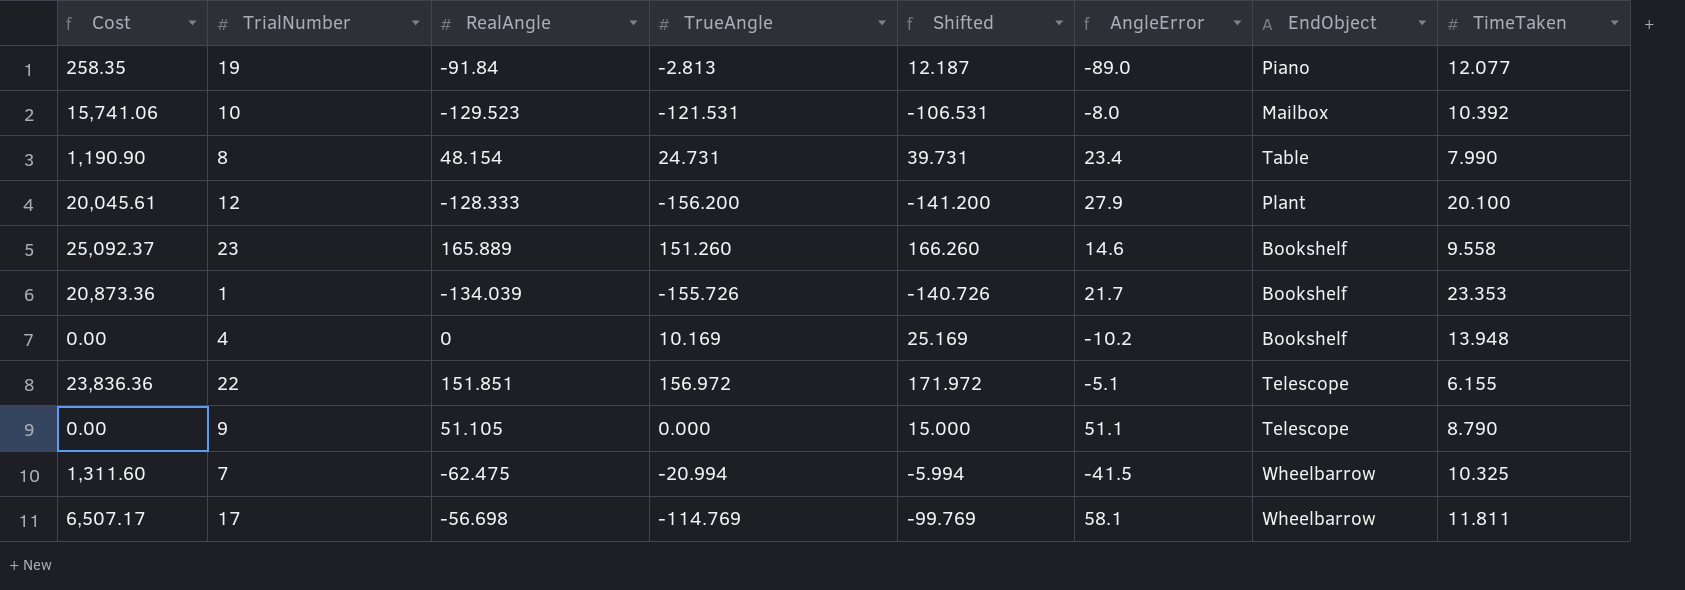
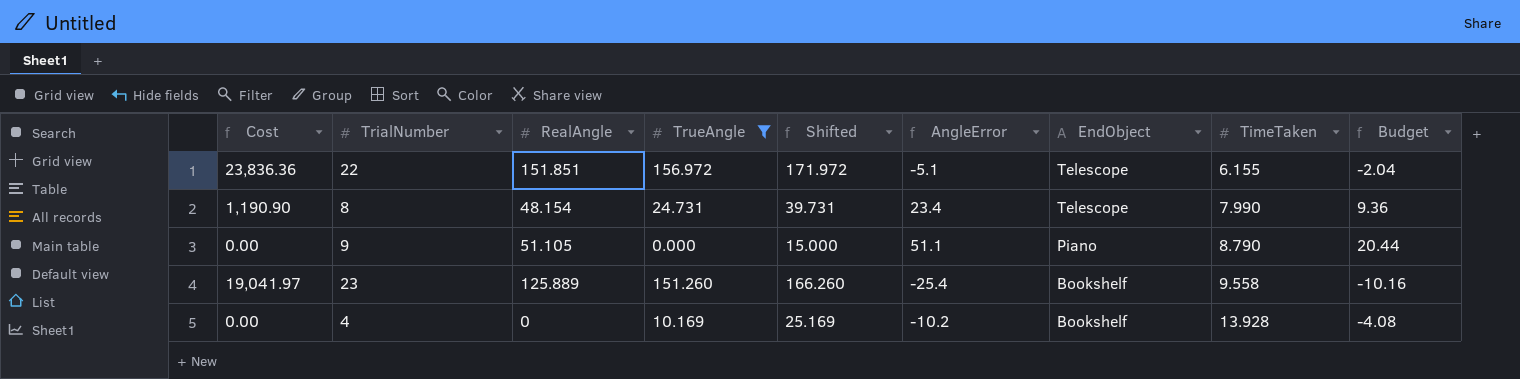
filter: none -> TrueAngle >= 0.000
row order: none -> EndObject descending
column Budget | formula: none -> [AngleError] * 0.4
8 | EndObject: Table -> Telescope
9 | EndObject: Telescope -> Piano
23 | Cost: 25,092.37 -> 19,041.97
23 | RealAngle: 165.889 -> 125.889
23 | AngleError: 14.6 -> -25.4
4 | TimeTaken: 13.948 -> 13.928

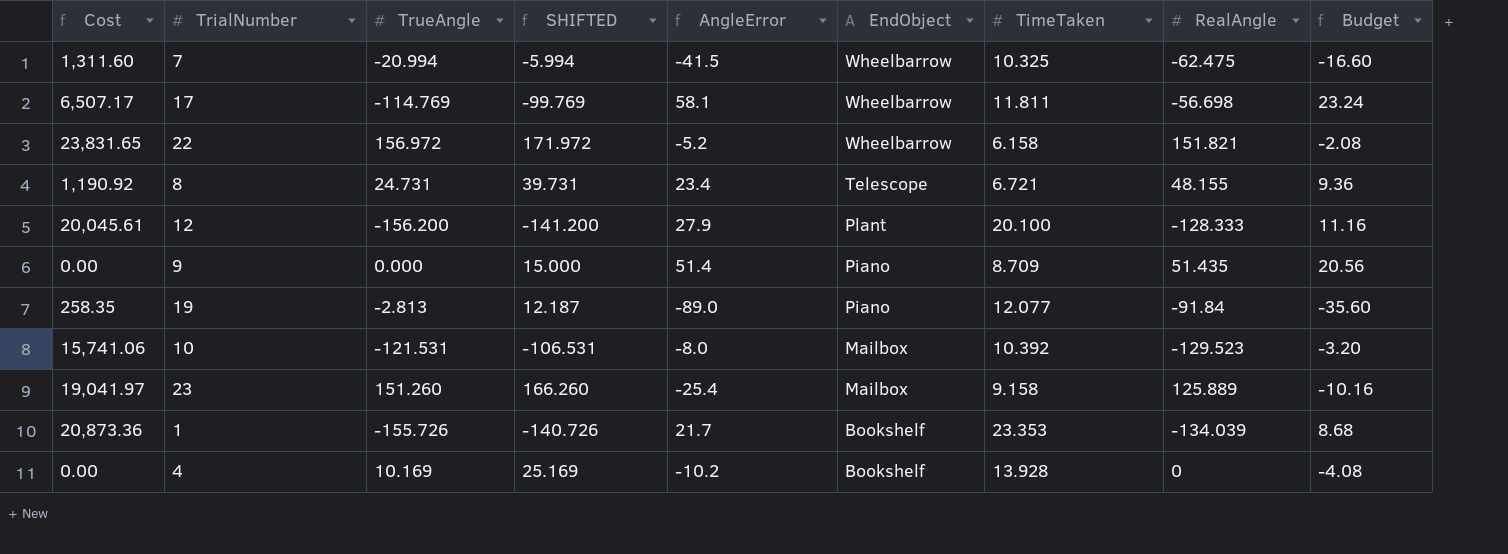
filter: TrueAngle >= 0.000 -> none
column name: Shifted -> SHIFTED
column RealAngle | position: 3 -> 8
22 | Cost: 23,836.36 -> 23,831.65
22 | AngleError: -5.1 -> -5.2
22 | EndObject: Telescope -> Wheelbarrow
22 | TimeTaken: 6.155 -> 6.158
22 | RealAngle: 151.851 -> 151.821
22 | Budget: -2.04 -> -2.08
8 | Cost: 1,190.90 -> 1,190.92
8 | TimeTaken: 7.990 -> 6.721
8 | RealAngle: 48.154 -> 48.155
9 | AngleError: 51.1 -> 51.4
9 | TimeTaken: 8.790 -> 8.709
9 | RealAngle: 51.105 -> 51.435
9 | Budget: 20.44 -> 20.56
23 | EndObject: Bookshelf -> Mailbox
23 | TimeTaken: 9.558 -> 9.158

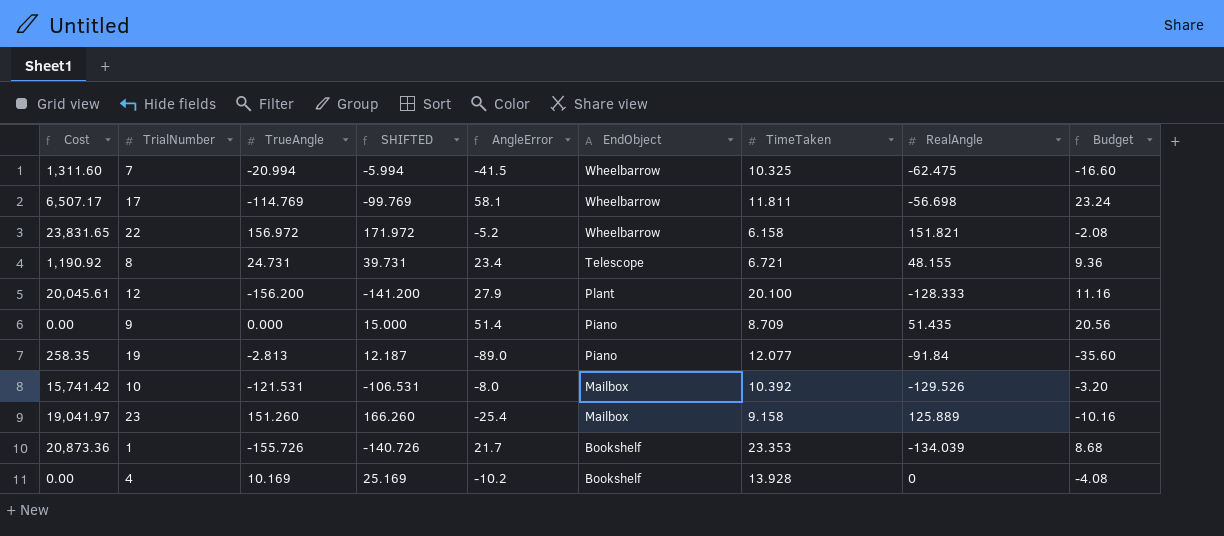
10 | Cost: 15,741.06 -> 15,741.42
10 | RealAngle: -129.523 -> -129.526

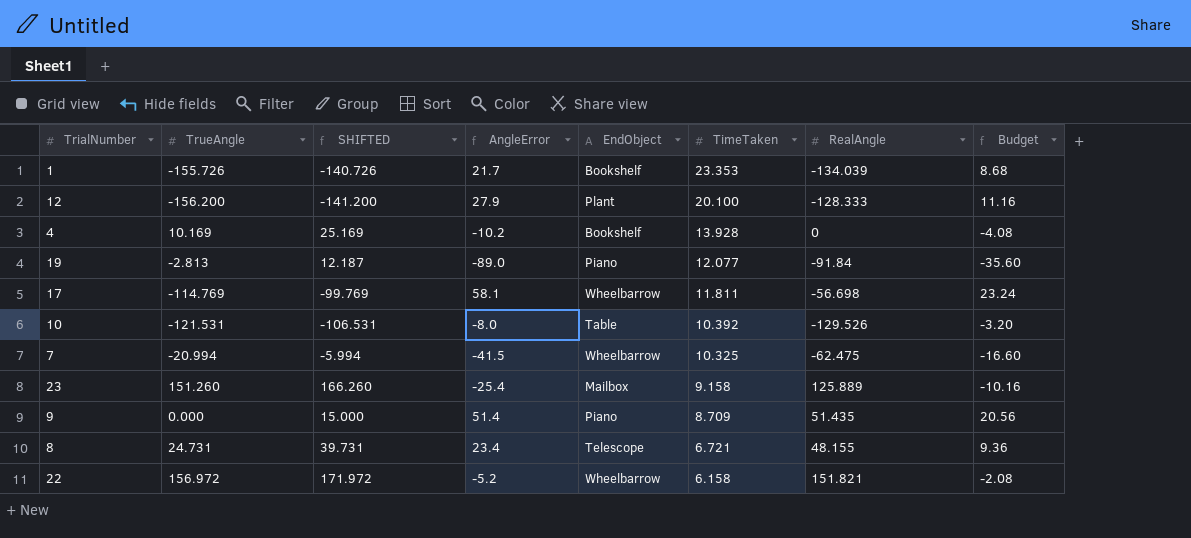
row order: EndObject descending -> TimeTaken descending
column Cost | formula: [TrueAngle] * [RealAngle] -> none
10 | EndObject: Mailbox -> Table

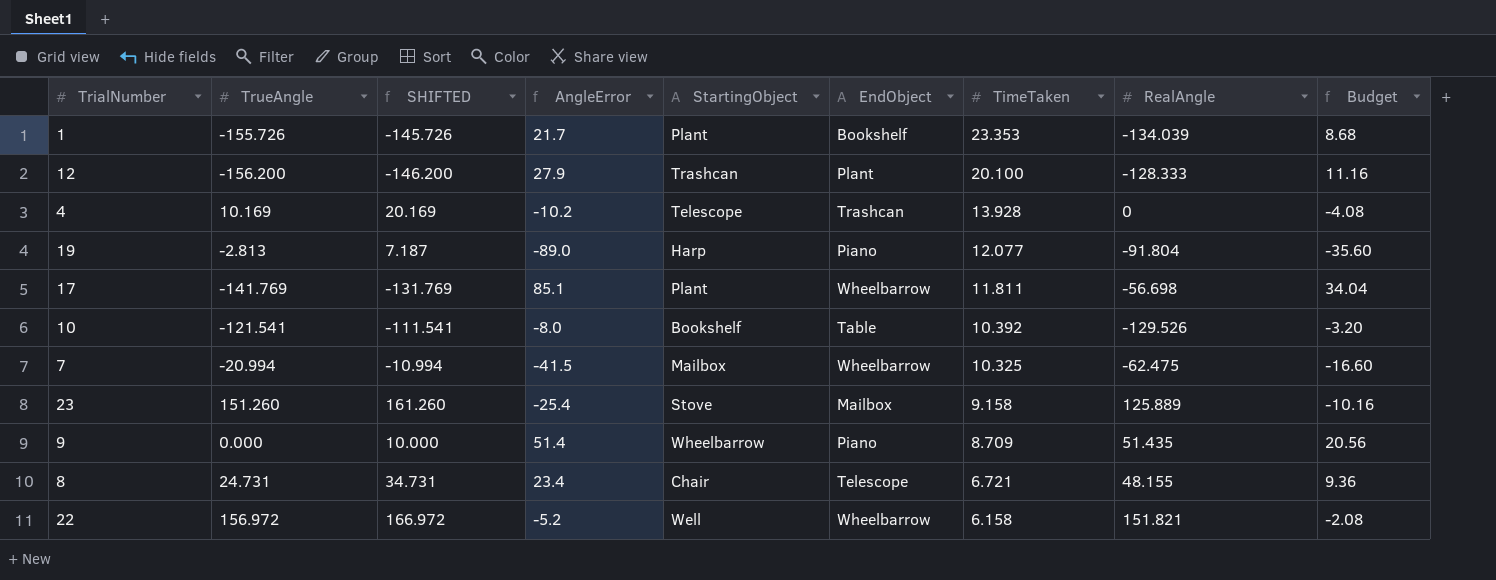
column SHIFTED | formula: [TrueAngle] + 15 -> [TrueAngle] + 10
column StartingObject | position: none -> 5
4 | EndObject: Bookshelf -> Trashcan
19 | RealAngle: -91.84 -> -91.804
17 | TrueAngle: -114.769 -> -141.769
17 | AngleError: 58.1 -> 85.1
17 | Budget: 23.24 -> 34.04
10 | TrueAngle: -121.531 -> -121.541

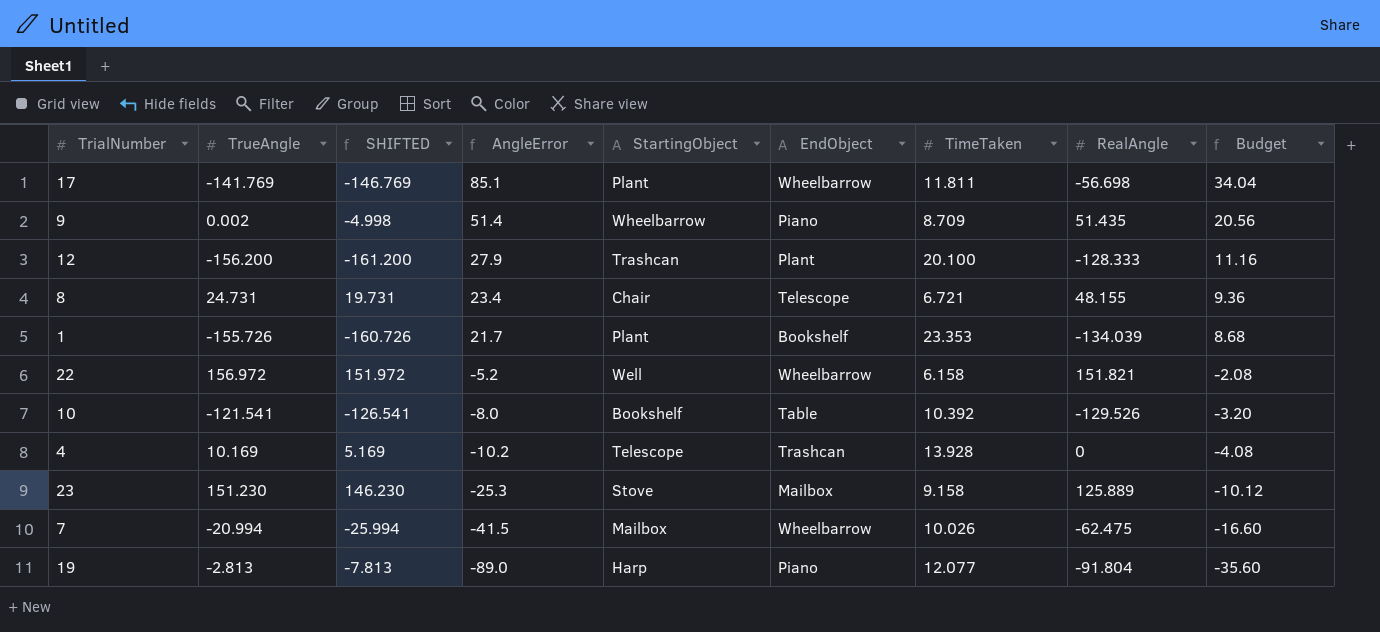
row order: TimeTaken descending -> AngleError descending
column SHIFTED | formula: [TrueAngle] + 10 -> [TrueAngle] - 5
9 | TrueAngle: 0.000 -> 0.002
23 | TrueAngle: 151.260 -> 151.230
23 | AngleError: -25.4 -> -25.3
23 | Budget: -10.16 -> -10.12
7 | TimeTaken: 10.325 -> 10.026

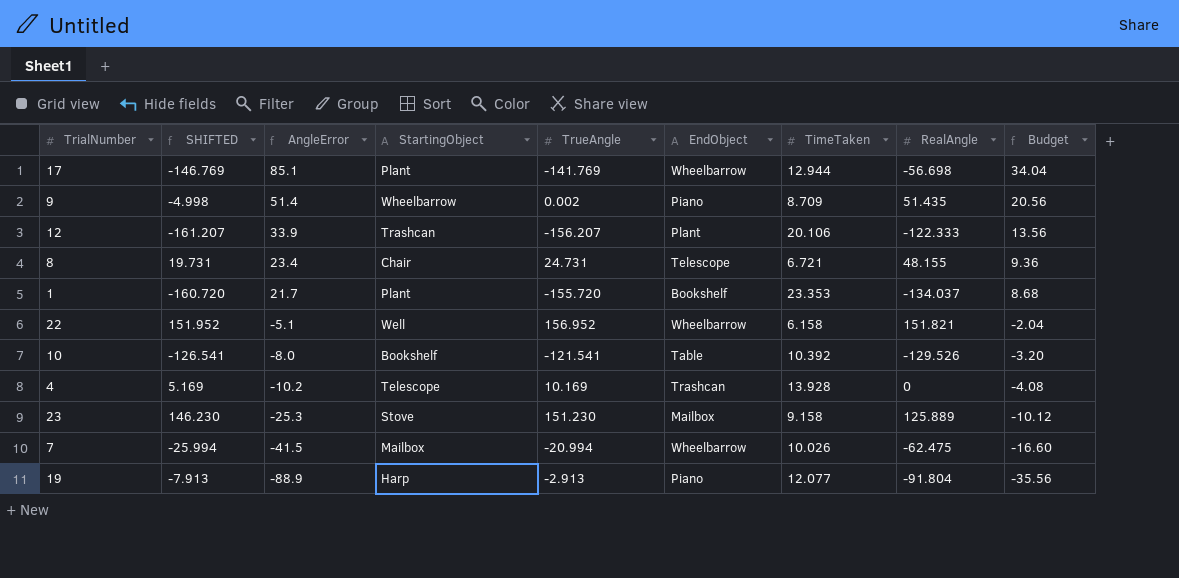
column TrueAngle | position: 2 -> 5
17 | TimeTaken: 11.811 -> 12.944
12 | SHIFTED: -161.200 -> -161.207
12 | AngleError: 27.9 -> 33.9
12 | TrueAngle: -156.200 -> -156.207
12 | TimeTaken: 20.100 -> 20.106
12 | RealAngle: -128.333 -> -122.333
12 | Budget: 11.16 -> 13.56
1 | SHIFTED: -160.726 -> -160.720
1 | TrueAngle: -155.726 -> -155.720
1 | RealAngle: -134.039 -> -134.037
22 | SHIFTED: 151.972 -> 151.952
22 | AngleError: -5.2 -> -5.1
22 | TrueAngle: 156.972 -> 156.952
22 | Budget: -2.08 -> -2.04
19 | SHIFTED: -7.813 -> -7.913
19 | AngleError: -89.0 -> -88.9
19 | TrueAngle: -2.813 -> -2.913
19 | Budget: -35.60 -> -35.56

